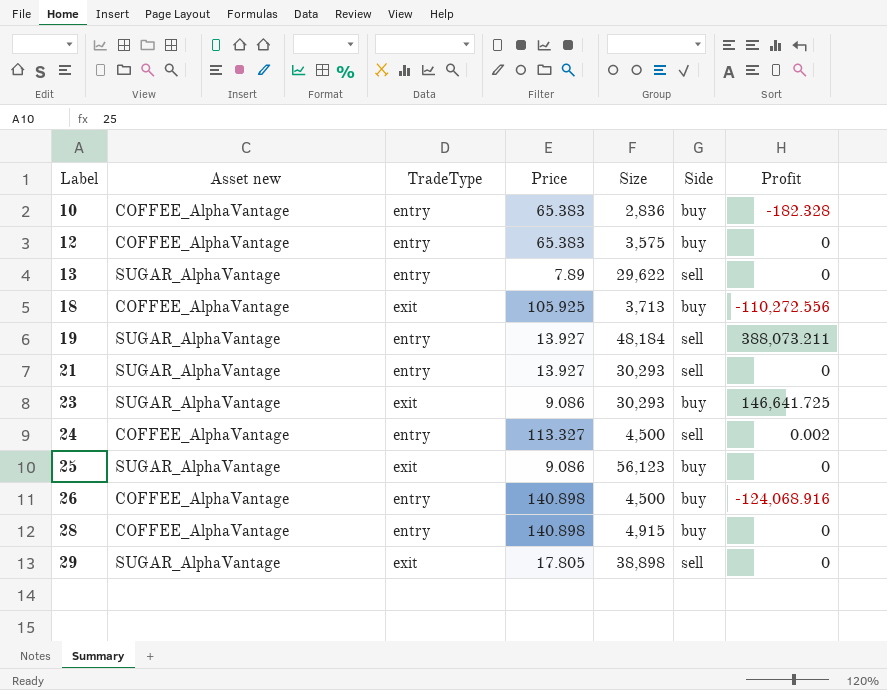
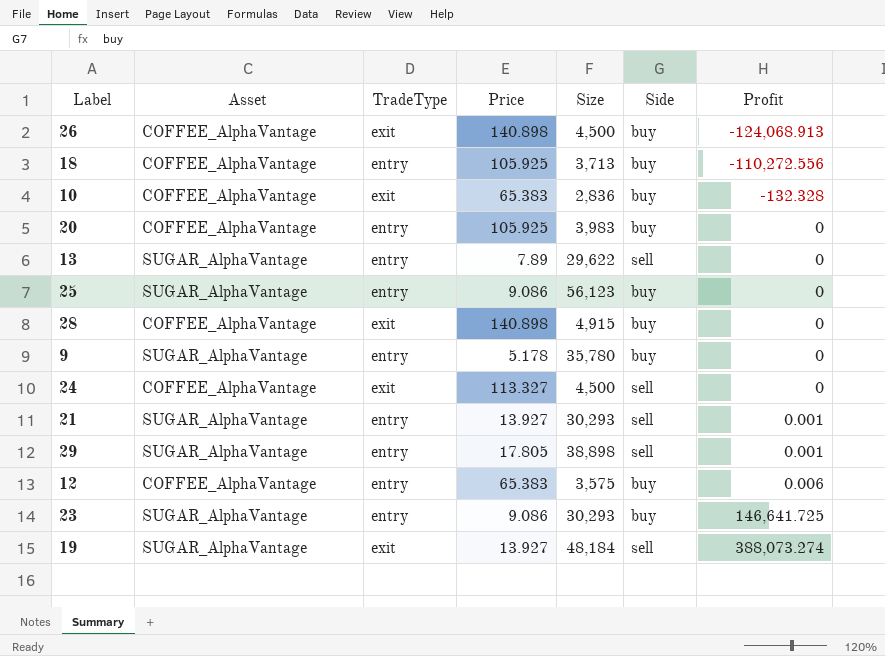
row order: Label ascending -> Profit ascending
column name: Asset new -> Asset
26 | TradeType: entry -> exit
26 | Profit: -124,068.916 -> -124,068.913
18 | TradeType: exit -> entry
10 | TradeType: entry -> exit
10 | Profit: -182.328 -> -132.328
row 20: none -> COFFEE_AlphaVantage | entry | 105.925 | 3,983 | buy | 0
25 | TradeType: exit -> entry
28 | TradeType: entry -> exit
row 9: none -> SUGAR_AlphaVantage | entry | 5.178 | 35,780 | buy | 0
24 | TradeType: entry -> exit
24 | Profit: 0.002 -> 0
21 | Profit: 0 -> 0.001
29 | TradeType: exit -> entry
29 | Profit: 0 -> 0.001
12 | Profit: 0 -> 0.006
23 | TradeType: exit -> entry
19 | TradeType: entry -> exit
19 | Profit: 388,073.211 -> 388,073.274

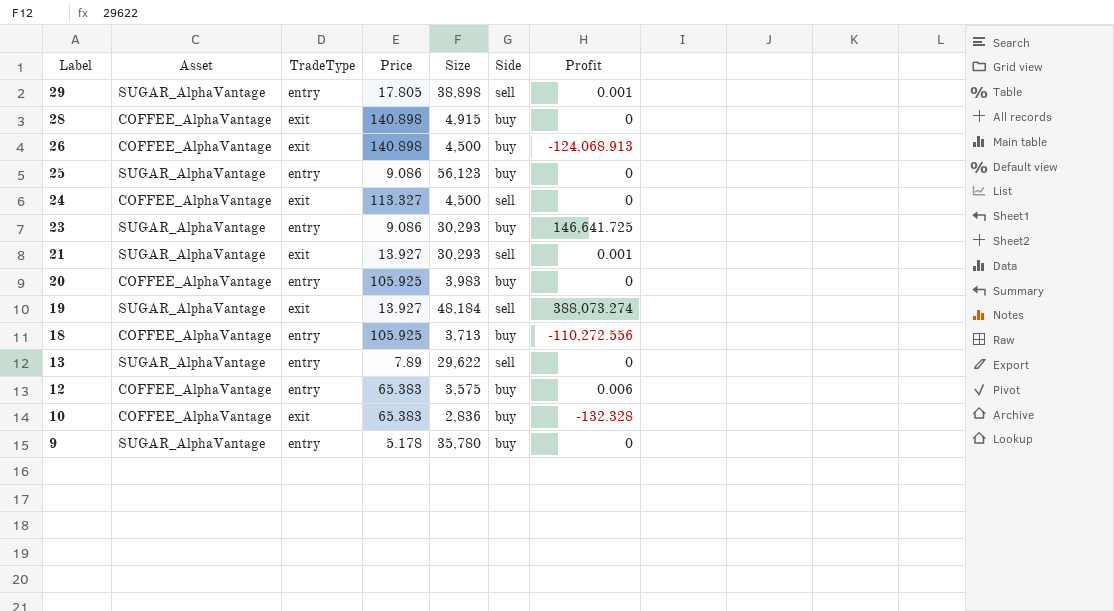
row order: Profit ascending -> Label descending
21 | TradeType: entry -> exit

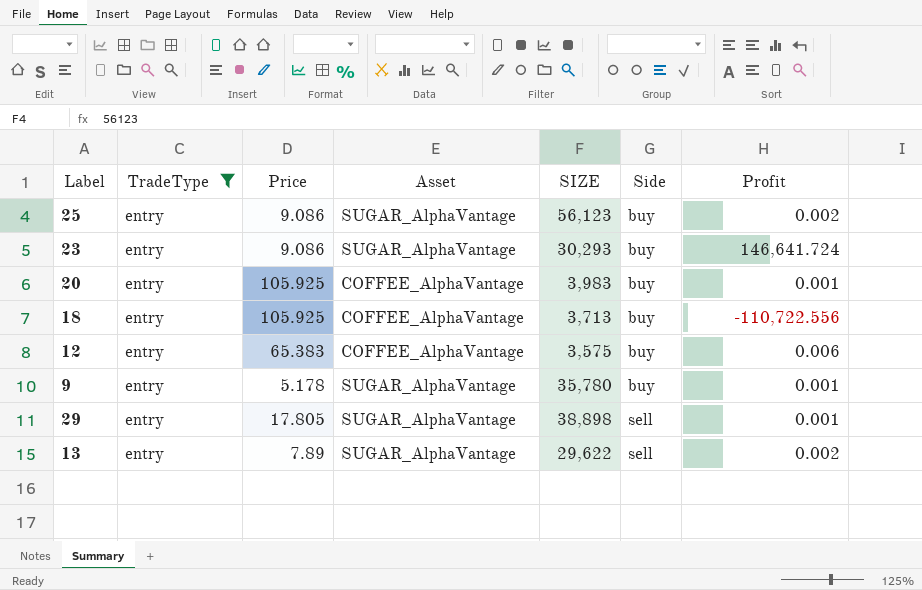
filter: none -> TradeType = entry
row order: Label descending -> Side ascending
column Asset | position: 2 -> 4
column name: Size -> SIZE
25 | Profit: 0 -> 0.002
23 | Profit: 146,641.725 -> 146,641.724
20 | Profit: 0 -> 0.001
18 | Profit: -110,272.556 -> -110,722.556
9 | Profit: 0 -> 0.001
13 | Profit: 0 -> 0.002

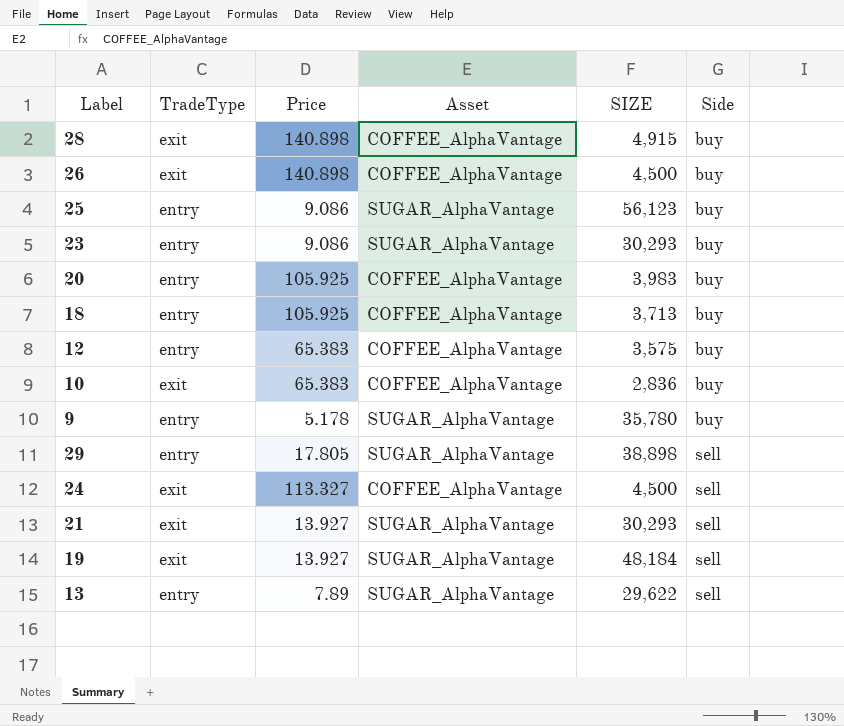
filter: TradeType = entry -> none
column Profit | position: 7 -> none

